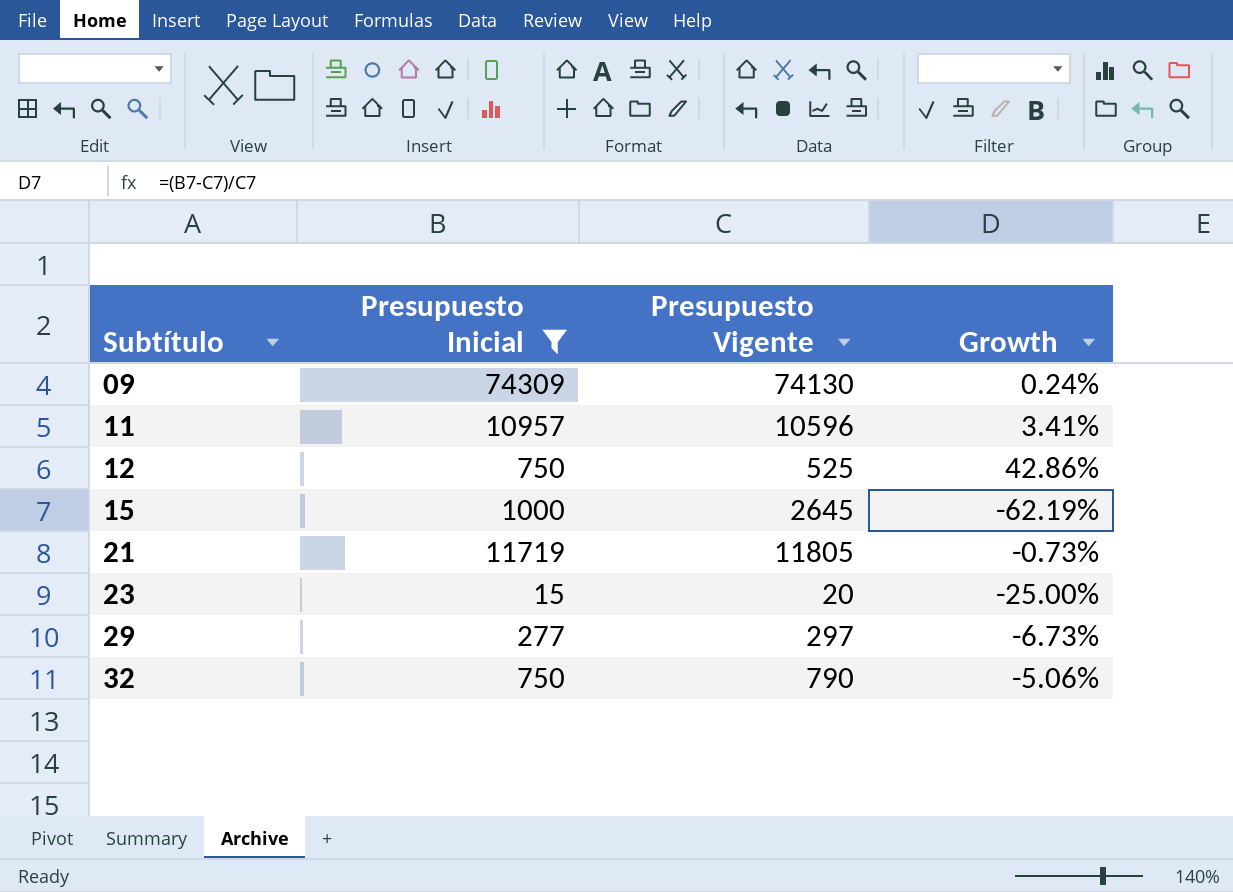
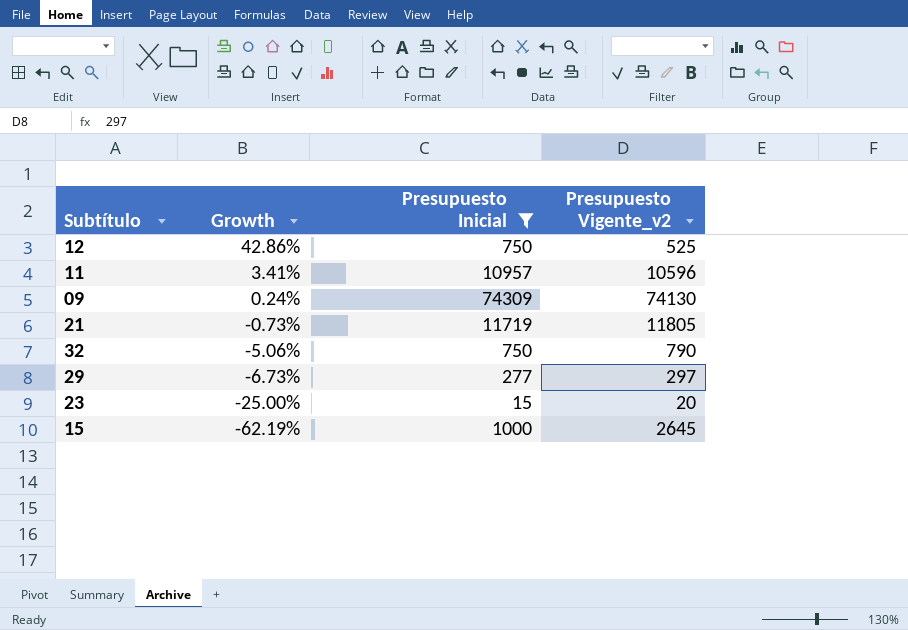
row order: Subtítulo ascending -> Growth descending
column Growth | position: 4 -> 2
column name: Presupuesto Vigente -> Presupuesto Vigente_v2

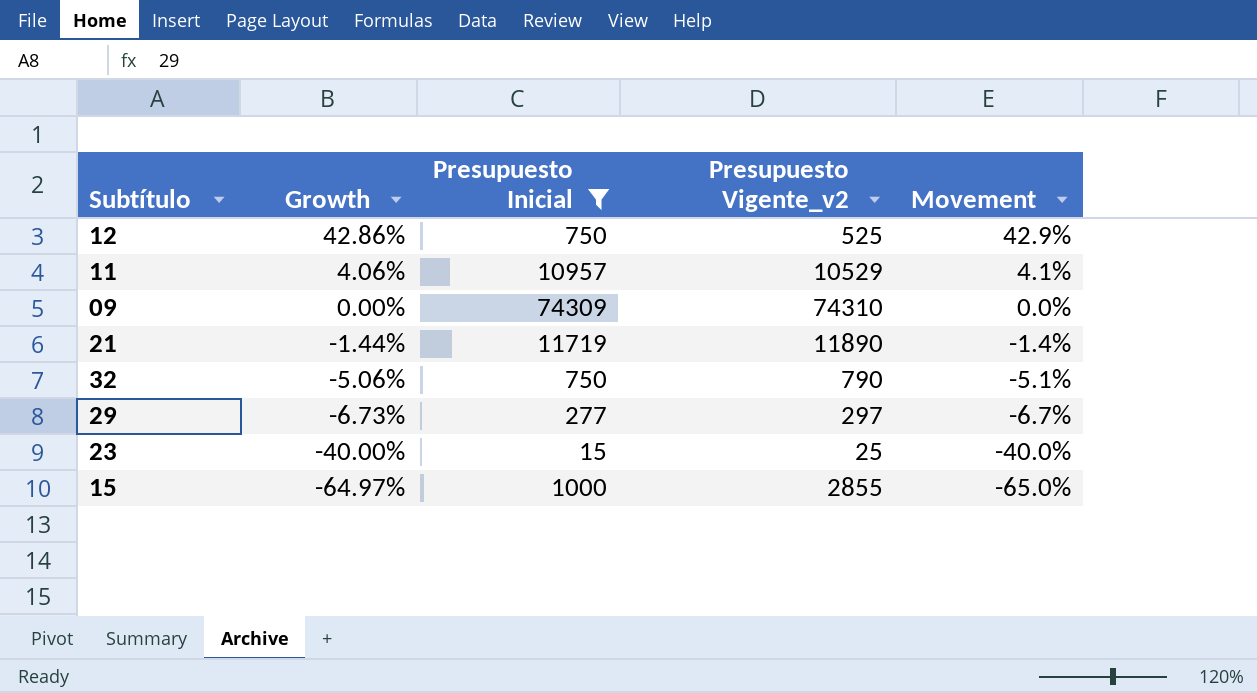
column Movement | formula: none -> ([Presupuesto Inicial] - [Presupuesto Vigente_v2]) / [Presupuesto Vigente_v2]
11 | Growth: 3.41% -> 4.06%
11 | Presupuesto Vigente_v2: 10596 -> 10529
09 | Growth: 0.24% -> 0.00%
09 | Presupuesto Vigente_v2: 74130 -> 74310
21 | Growth: -0.73% -> -1.44%
21 | Presupuesto Vigente_v2: 11805 -> 11890
23 | Growth: -25.00% -> -40.00%
23 | Presupuesto Vigente_v2: 20 -> 25
15 | Growth: -62.19% -> -64.97%
15 | Presupuesto Vigente_v2: 2645 -> 2855

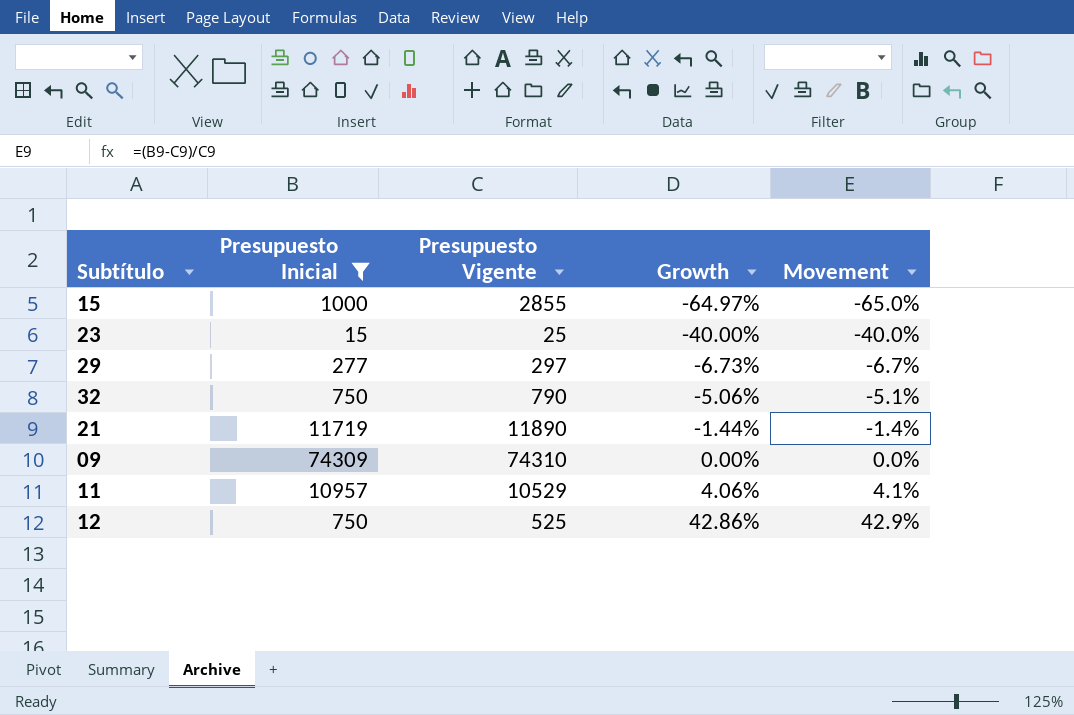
row order: Growth descending -> Growth ascending
column name: Presupuesto Vigente_v2 -> Presupuesto Vigente
column Growth | position: 2 -> 4

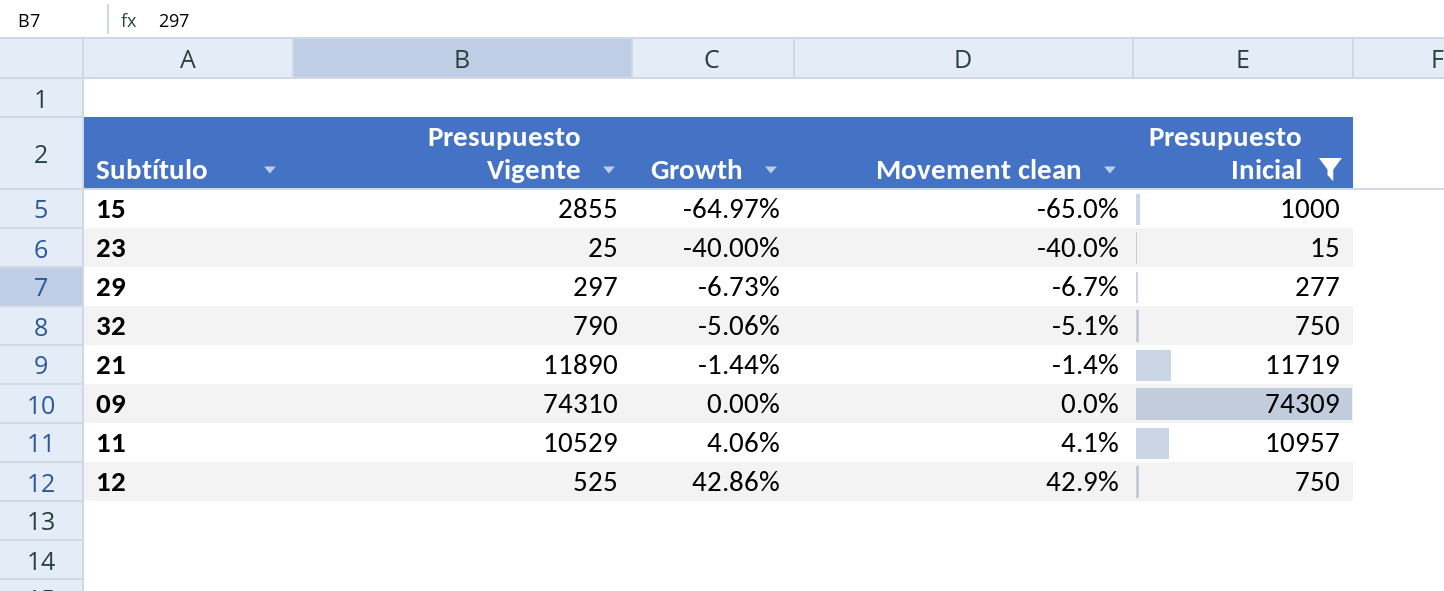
column name: Movement -> Movement clean
column Presupuesto Inicial | position: 2 -> 5

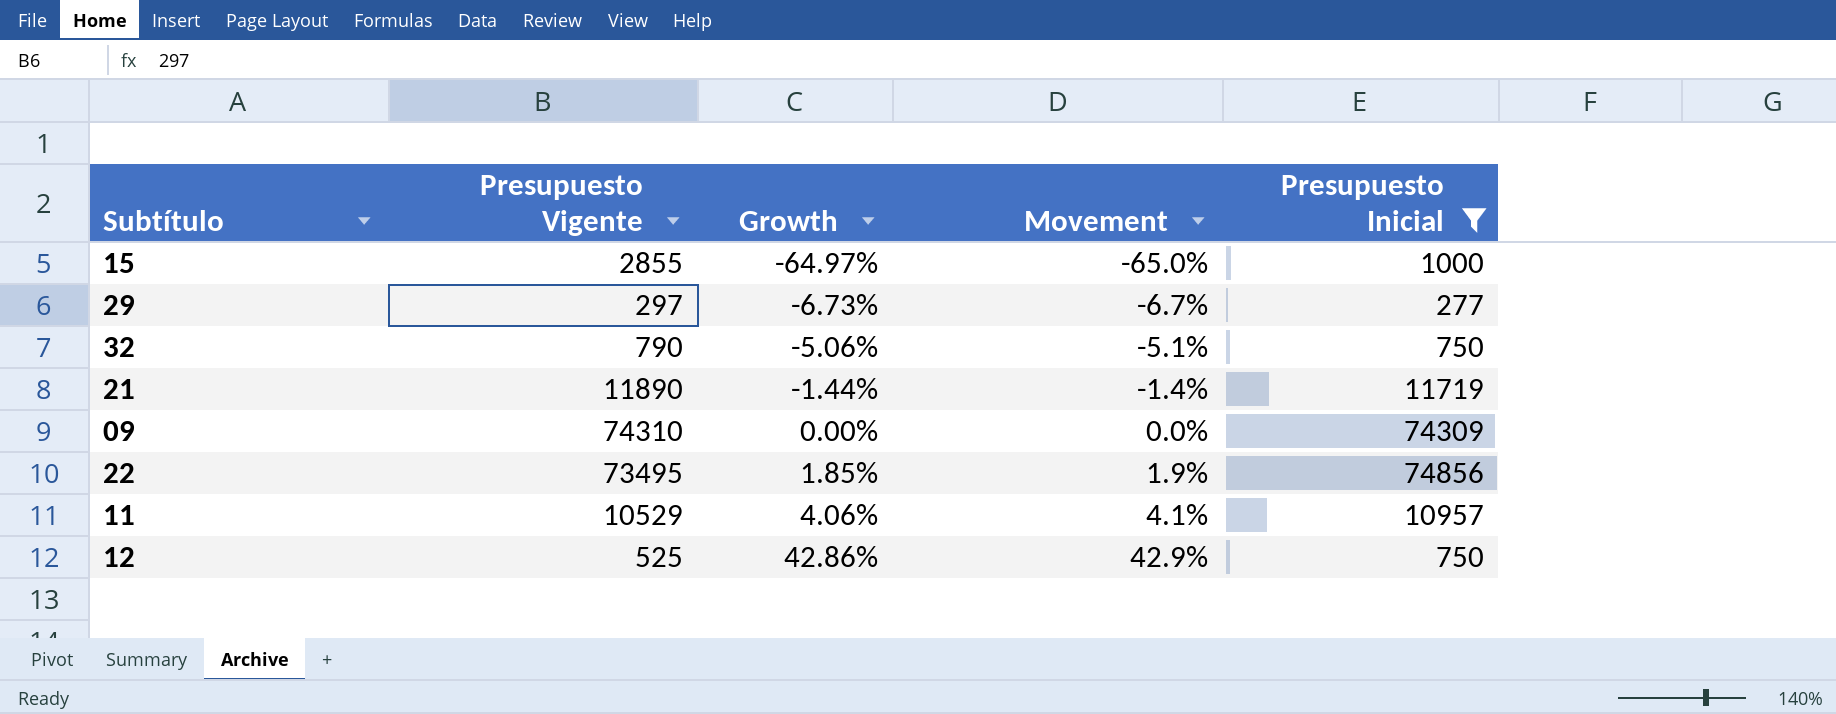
column name: Movement clean -> Movement
row 23: 25 | -40.00% | -40.0% | 15 -> none
row 22: none -> 73495 | 1.85% | 1.9% | 74856

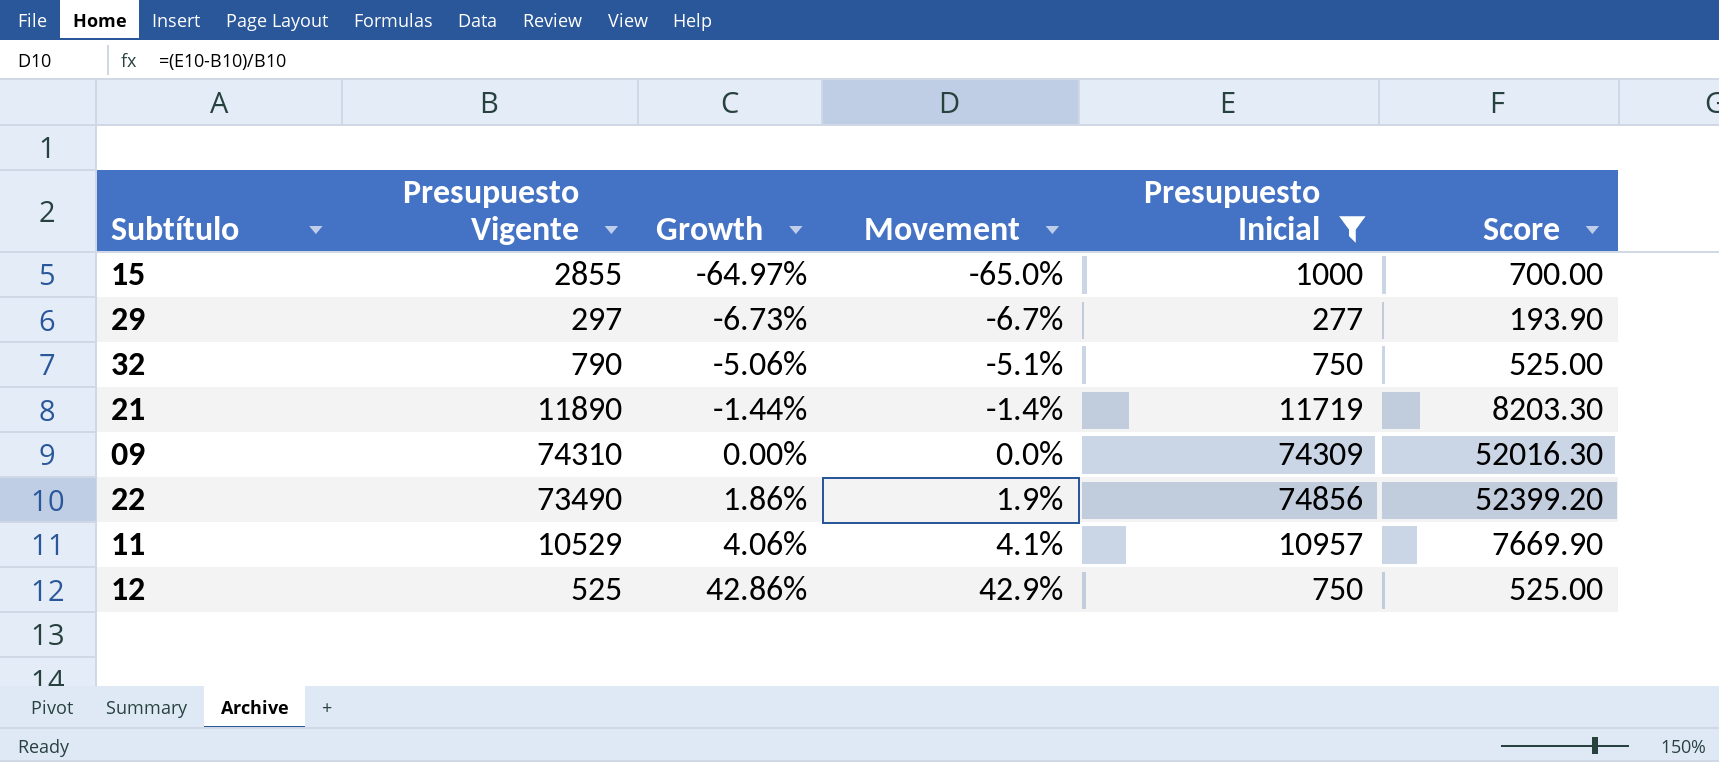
column Score | formula: none -> [Presupuesto Inicial] * 0.7
22 | Presupuesto Vigente: 73495 -> 73490
22 | Growth: 1.85% -> 1.86%

